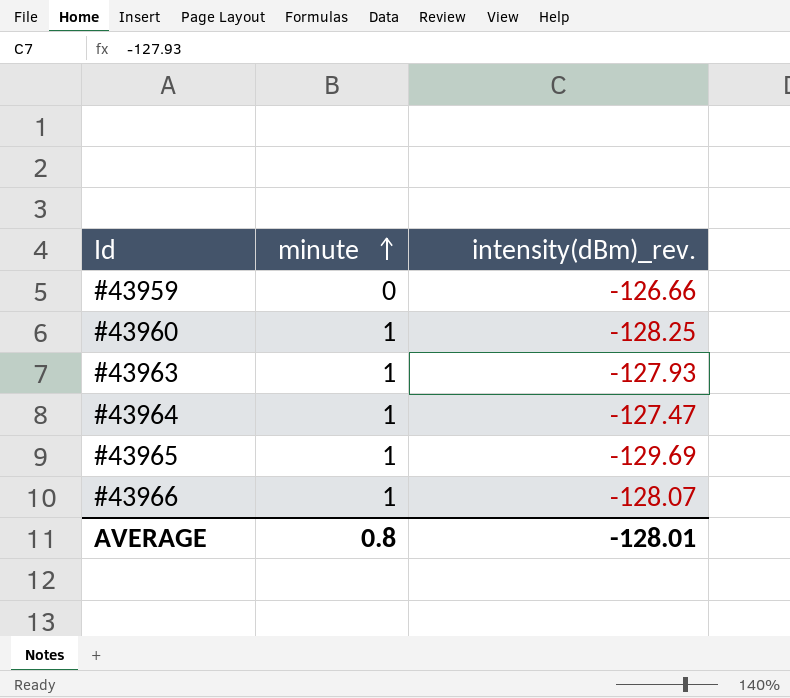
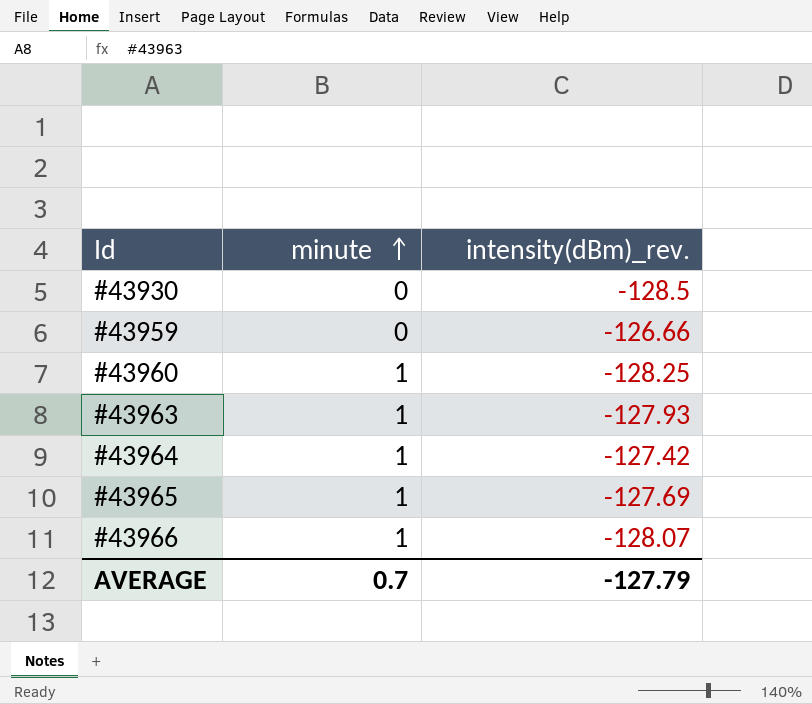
row #43930: none -> 0 | -128.5
#43964 | intensity(dBm)_rev.: -127.47 -> -127.42
#43965 | intensity(dBm)_rev.: -129.69 -> -127.69
AVERAGE | minute: 0.8 -> 0.7
AVERAGE | intensity(dBm)_rev.: -128.01 -> -127.79

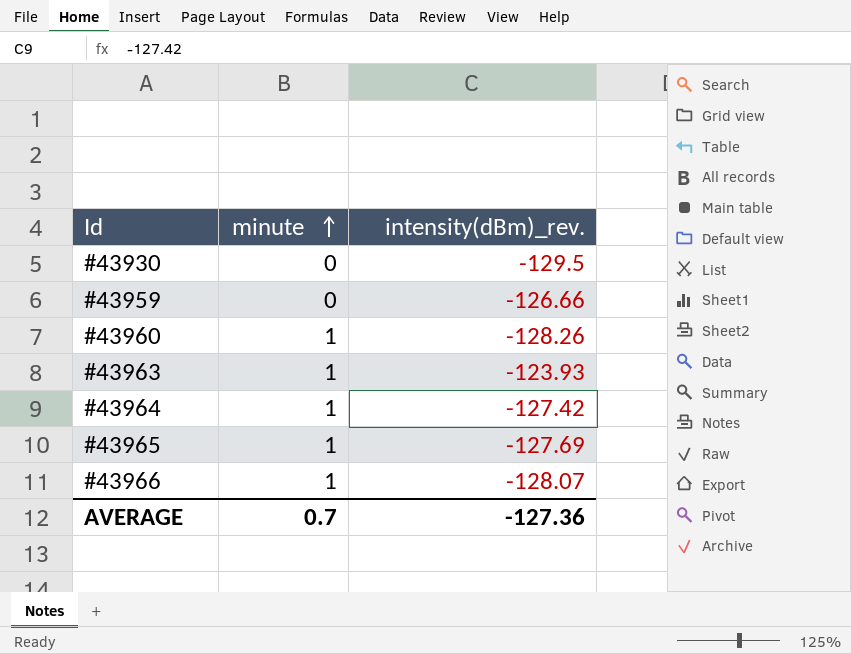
#43930 | intensity(dBm)_rev.: -128.5 -> -129.5
#43960 | intensity(dBm)_rev.: -128.25 -> -128.26
#43963 | intensity(dBm)_rev.: -127.93 -> -123.93
AVERAGE | intensity(dBm)_rev.: -127.79 -> -127.36

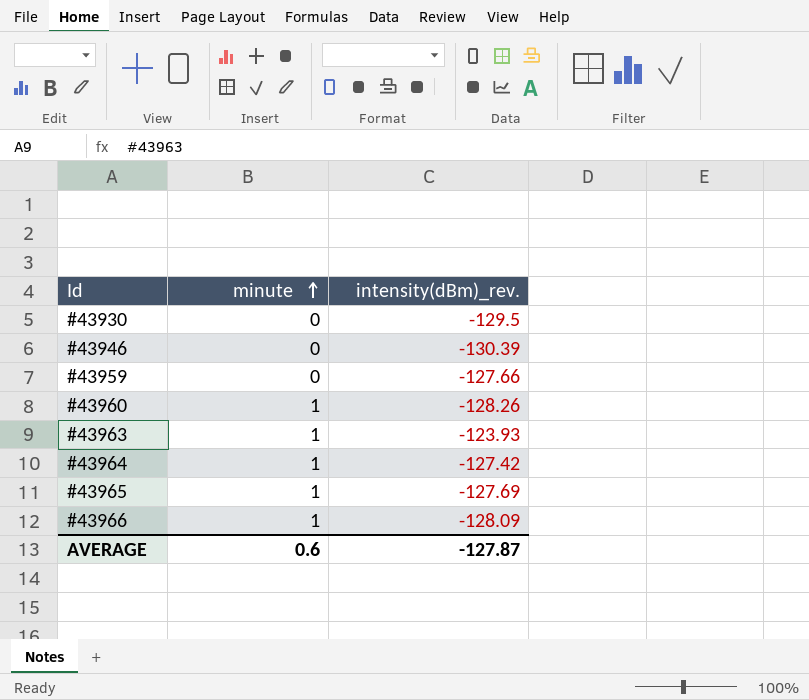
row #43946: none -> 0 | -130.39
#43959 | intensity(dBm)_rev.: -126.66 -> -127.66
#43966 | intensity(dBm)_rev.: -128.07 -> -128.09
AVERAGE | minute: 0.7 -> 0.6
AVERAGE | intensity(dBm)_rev.: -127.36 -> -127.87

